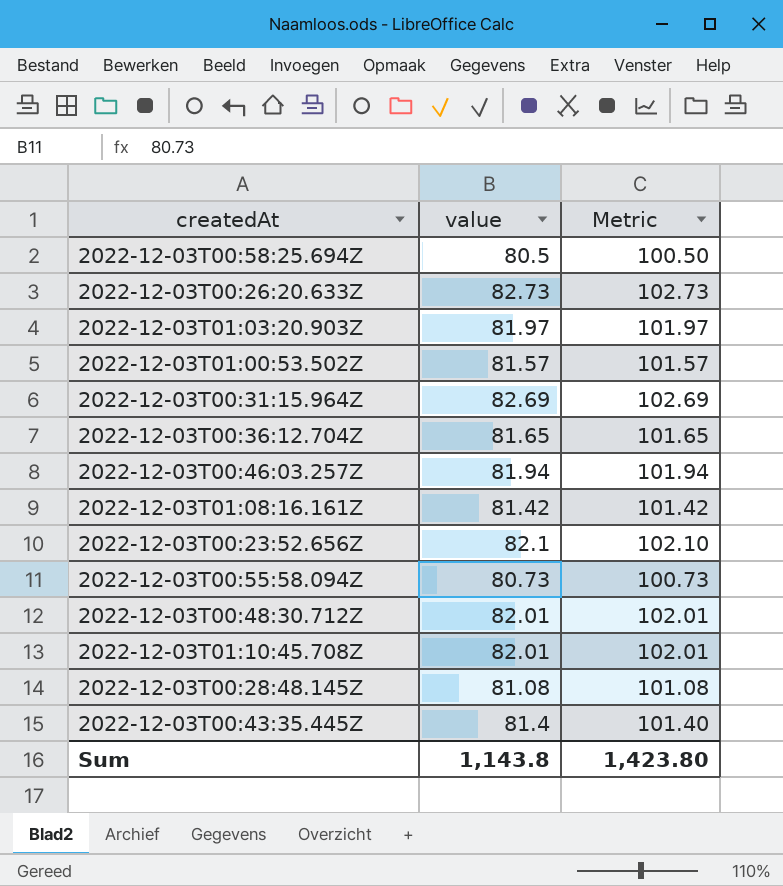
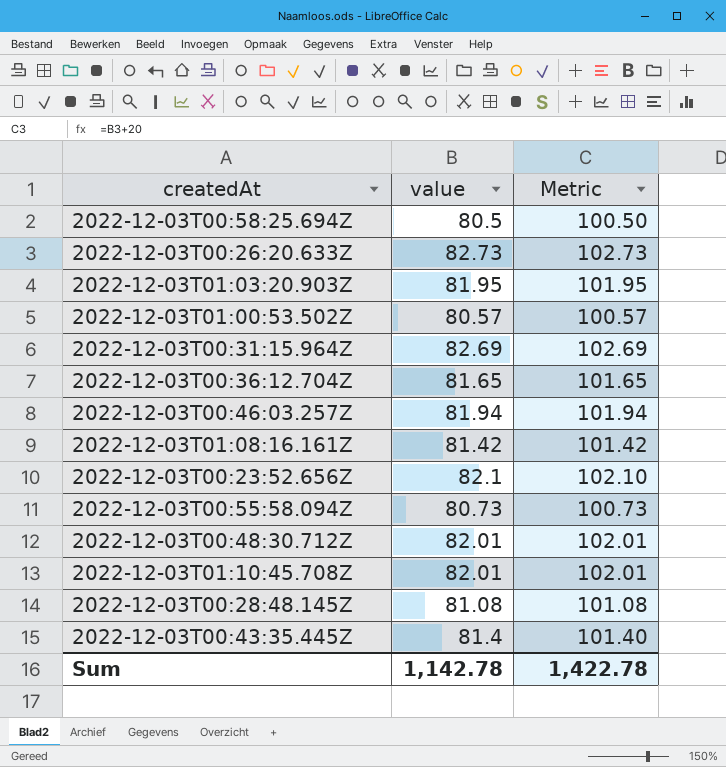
2022-12-03T01:03:20.903Z | value: 81.97 -> 81.95
2022-12-03T01:03:20.903Z | Metric: 101.97 -> 101.95
2022-12-03T01:00:53.502Z | value: 81.57 -> 80.57
2022-12-03T01:00:53.502Z | Metric: 101.57 -> 100.57
Sum | value: 1,143.8 -> 1,142.78
Sum | Metric: 1,423.80 -> 1,422.78

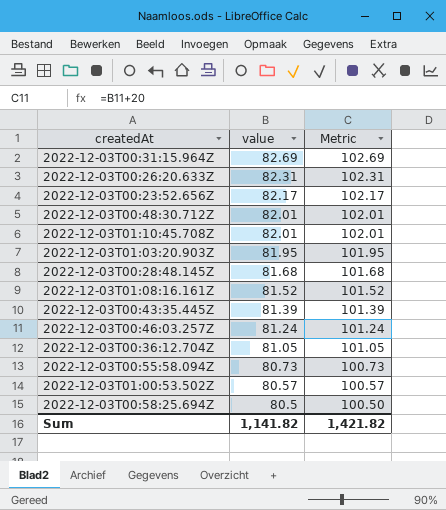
row order: none -> value descending
2022-12-03T00:26:20.633Z | value: 82.73 -> 82.31
2022-12-03T00:26:20.633Z | Metric: 102.73 -> 102.31
2022-12-03T00:23:52.656Z | value: 82.1 -> 82.17
2022-12-03T00:23:52.656Z | Metric: 102.10 -> 102.17
2022-12-03T00:28:48.145Z | value: 81.08 -> 81.68
2022-12-03T00:28:48.145Z | Metric: 101.08 -> 101.68
2022-12-03T01:08:16.161Z | value: 81.42 -> 81.52
2022-12-03T01:08:16.161Z | Metric: 101.42 -> 101.52
2022-12-03T00:43:35.445Z | value: 81.4 -> 81.39
2022-12-03T00:43:35.445Z | Metric: 101.40 -> 101.39
2022-12-03T00:46:03.257Z | value: 81.94 -> 81.24
2022-12-03T00:46:03.257Z | Metric: 101.94 -> 101.24
2022-12-03T00:36:12.704Z | value: 81.65 -> 81.05
2022-12-03T00:36:12.704Z | Metric: 101.65 -> 101.05
Sum | value: 1,142.78 -> 1,141.82
Sum | Metric: 1,422.78 -> 1,421.82

